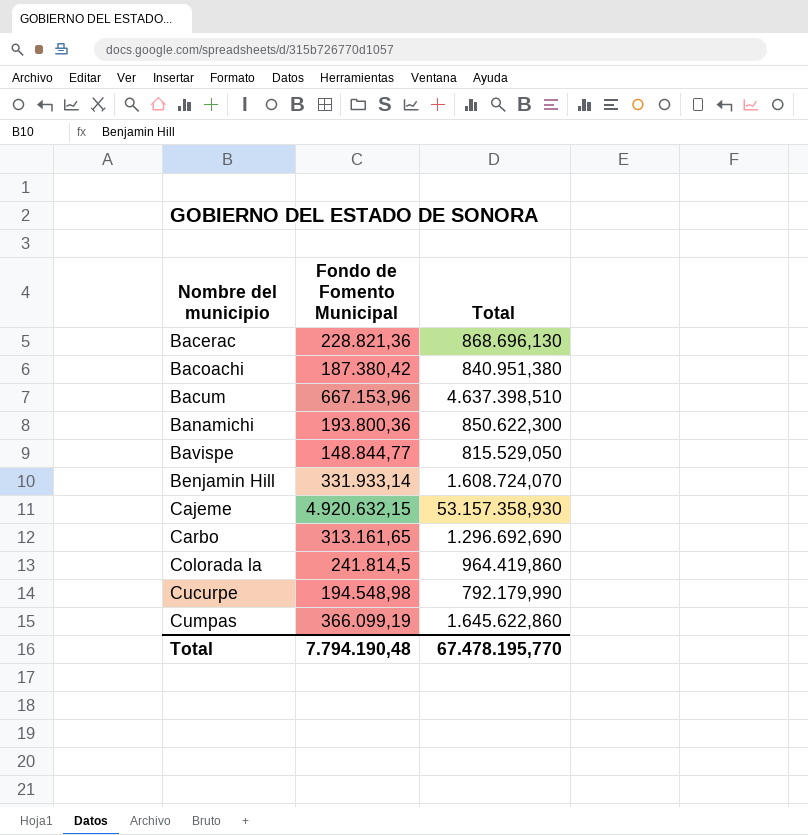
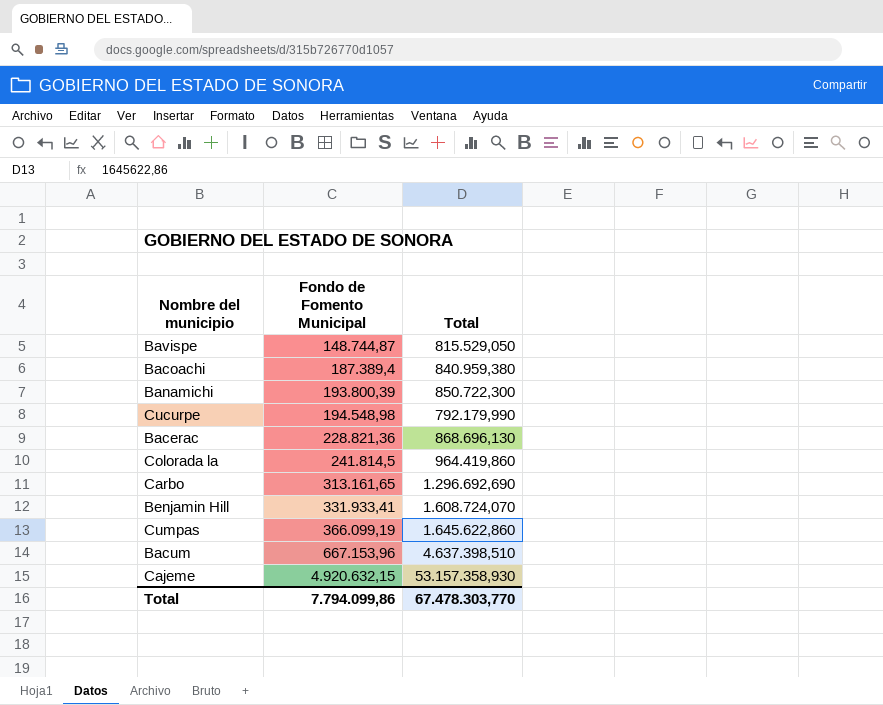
row order: Nombre del municipio ascending -> Fondo de Fomento Municipal ascending
Bavispe | Fondo de Fomento Municipal: 148.844,77 -> 148.744,87
Bacoachi | Fondo de Fomento Municipal: 187.380,42 -> 187.389,4
Bacoachi | Total: 840.951,380 -> 840.959,380
Banamichi | Fondo de Fomento Municipal: 193.800,36 -> 193.800,39
Banamichi | Total: 850.622,300 -> 850.722,300
Benjamin Hill | Fondo de Fomento Municipal: 331.933,14 -> 331.933,41
Total | Fondo de Fomento Municipal: 7.794.190,48 -> 7.794.099,86
Total | Total: 67.478.195,770 -> 67.478.303,770

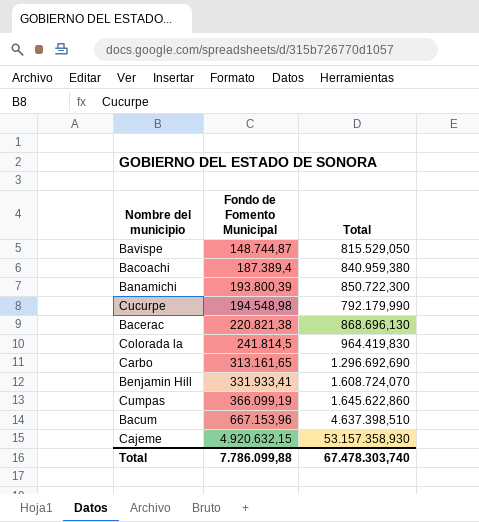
Bacerac | Fondo de Fomento Municipal: 228.821,36 -> 220.821,38
Colorada la | Total: 964.419,860 -> 964.419,830
Total | Fondo de Fomento Municipal: 7.794.099,86 -> 7.786.099,88
Total | Total: 67.478.303,770 -> 67.478.303,740

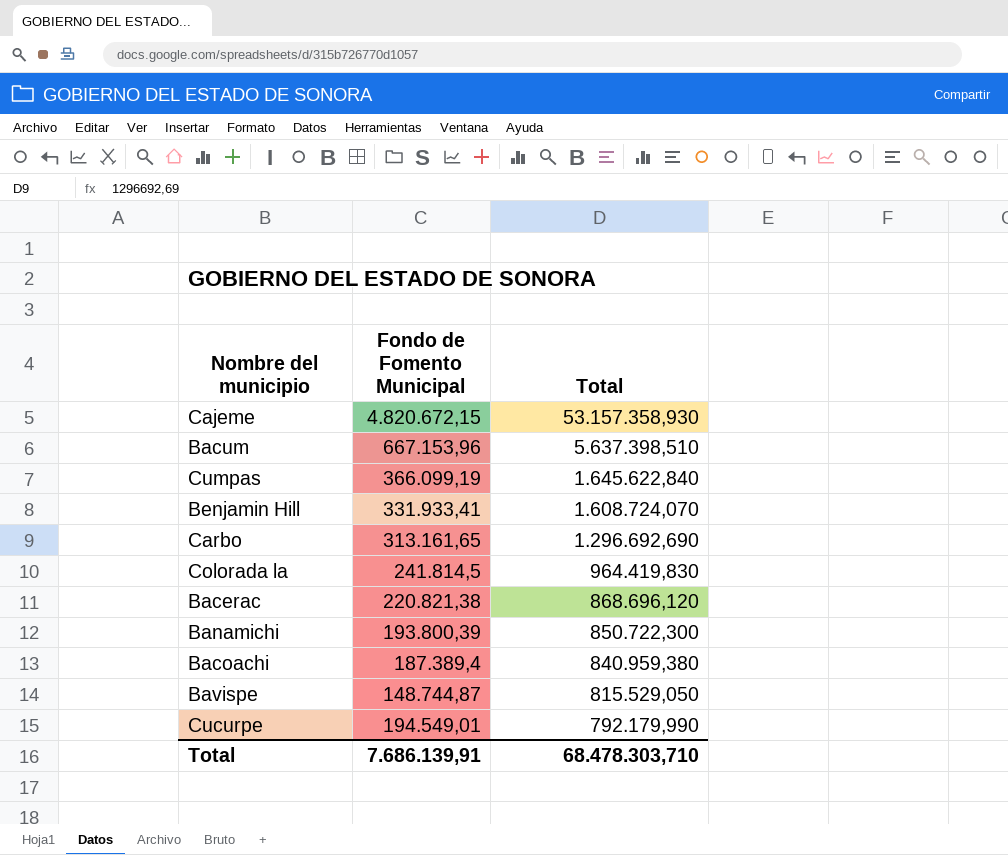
row order: Fondo de Fomento Municipal ascending -> Total descending
Cajeme | Fondo de Fomento Municipal: 4.920.632,15 -> 4.820.672,15
Bacum | Total: 4.637.398,510 -> 5.637.398,510
Cumpas | Total: 1.645.622,860 -> 1.645.622,840
Bacerac | Total: 868.696,130 -> 868.696,120
Cucurpe | Fondo de Fomento Municipal: 194.548,98 -> 194.549,01
Total | Fondo de Fomento Municipal: 7.786.099,88 -> 7.686.139,91
Total | Total: 67.478.303,740 -> 68.478.303,710

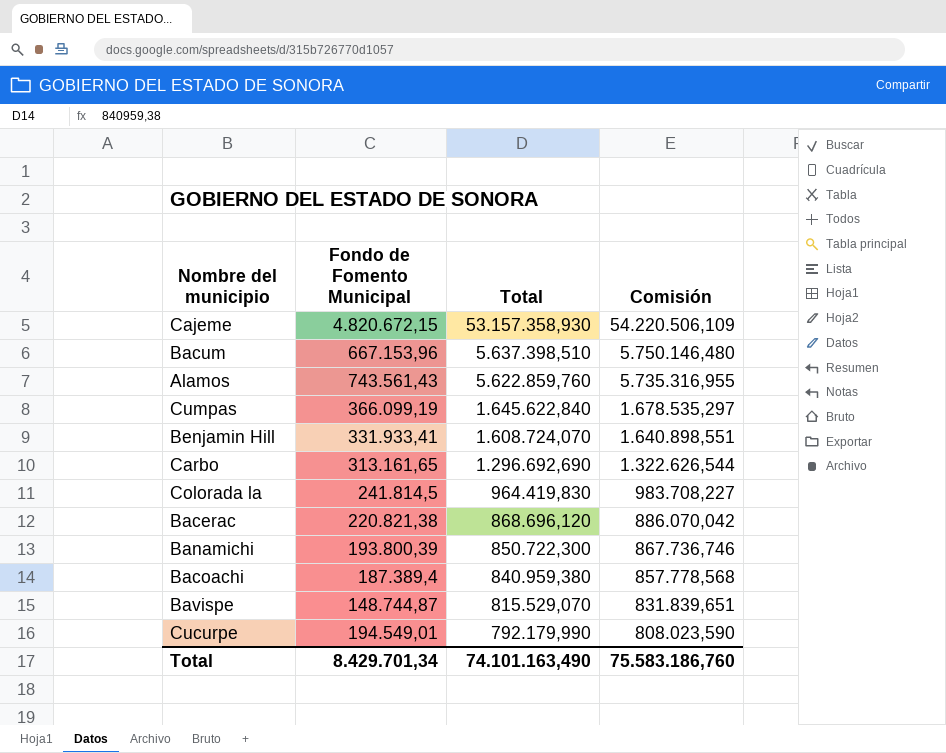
column Comisión | formula: none -> [Total] * 1,02
row Alamos: none -> 743.561,43 | 5.622.859,760 | 5.735.316,955
Bavispe | Total: 815.529,050 -> 815.529,070
Total | Fondo de Fomento Municipal: 7.686.139,91 -> 8.429.701,34
Total | Total: 68.478.303,710 -> 74.101.163,490

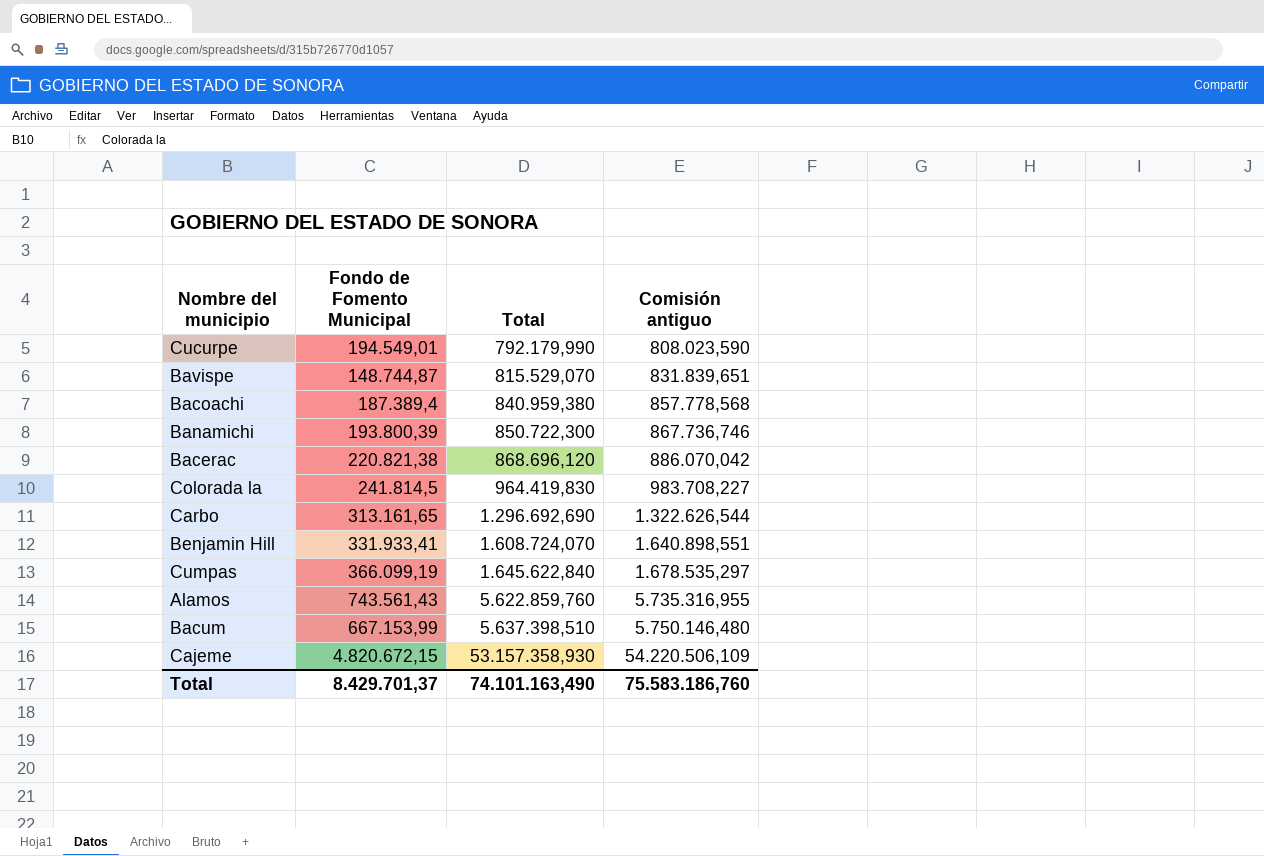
row order: Total descending -> Total ascending
column name: Comisión -> Comisión antiguo
Bacum | Fondo de Fomento Municipal: 667.153,96 -> 667.153,99
Total | Fondo de Fomento Municipal: 8.429.701,34 -> 8.429.701,37

